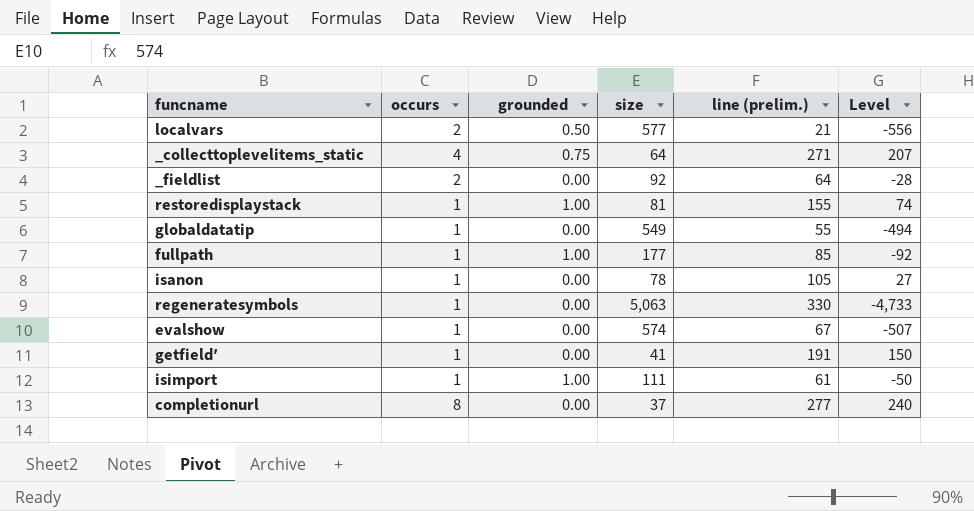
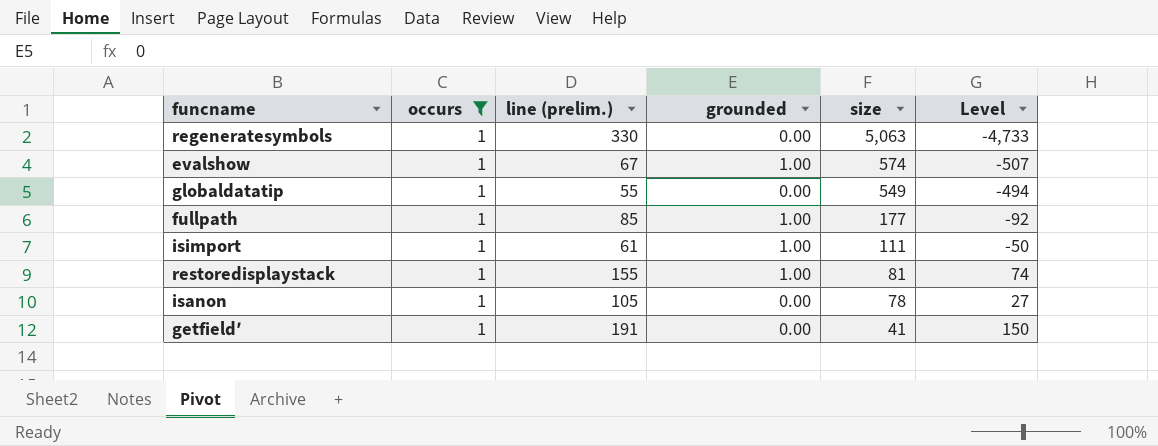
filter: none -> occurs = 1
row order: none -> size descending
column line (prelim.) | position: 5 -> 3
evalshow | grounded: 0.00 -> 1.00

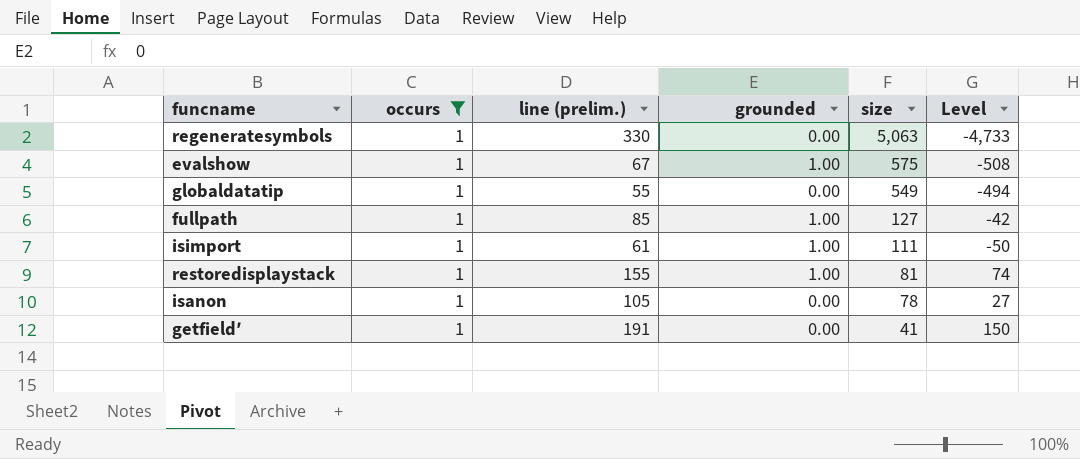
evalshow | size: 574 -> 575
evalshow | Level: -507 -> -508
fullpath | size: 177 -> 127
fullpath | Level: -92 -> -42

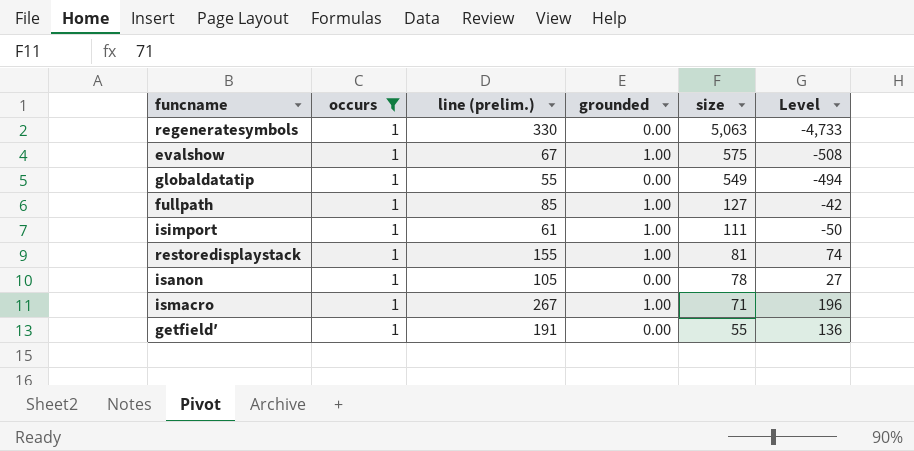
row ismacro: none -> 1 | 267 | 1.00 | 71 | 196
getfield′ | size: 41 -> 55
getfield′ | Level: 150 -> 136

